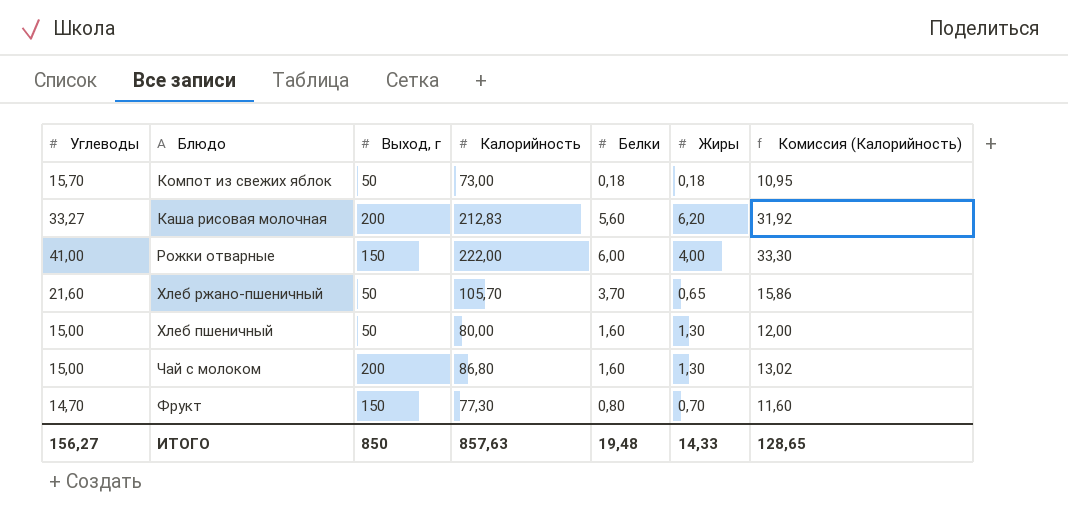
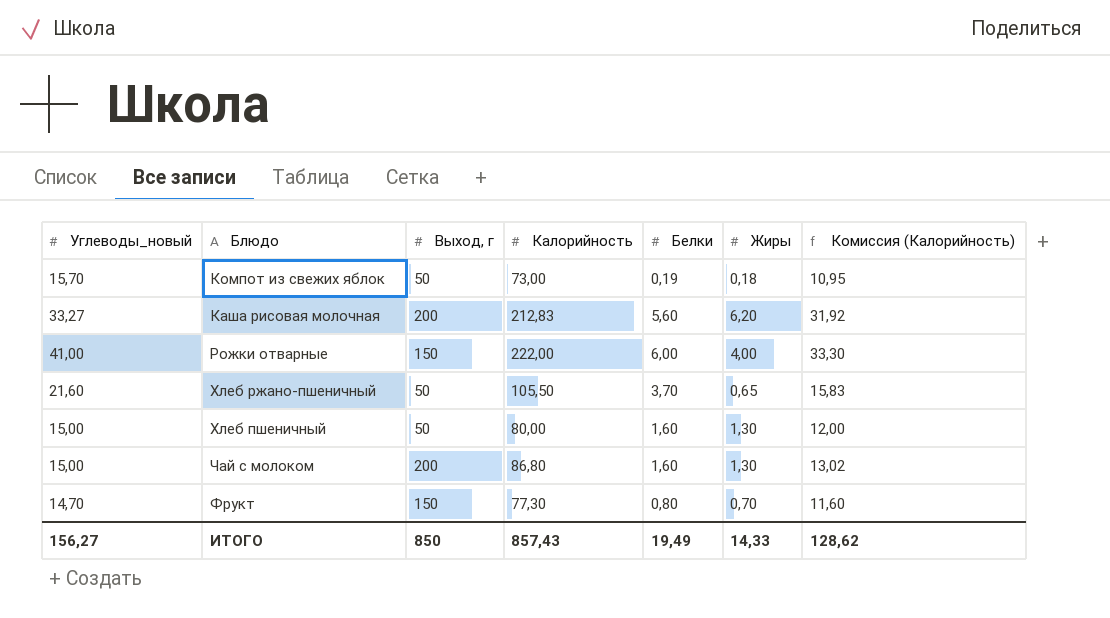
column name: Углеводы -> Углеводы_новый
Компот из свежих яблок | Белки: 0,18 -> 0,19
Хлеб ржано-пшеничный | Калорийность: 105,70 -> 105,50
Хлеб ржано-пшеничный | Комиссия (Калорийность): 15,86 -> 15,83
ИТОГО | Калорийность: 857,63 -> 857,43
ИТОГО | Белки: 19,48 -> 19,49
ИТОГО | Комиссия (Калорийность): 128,65 -> 128,62

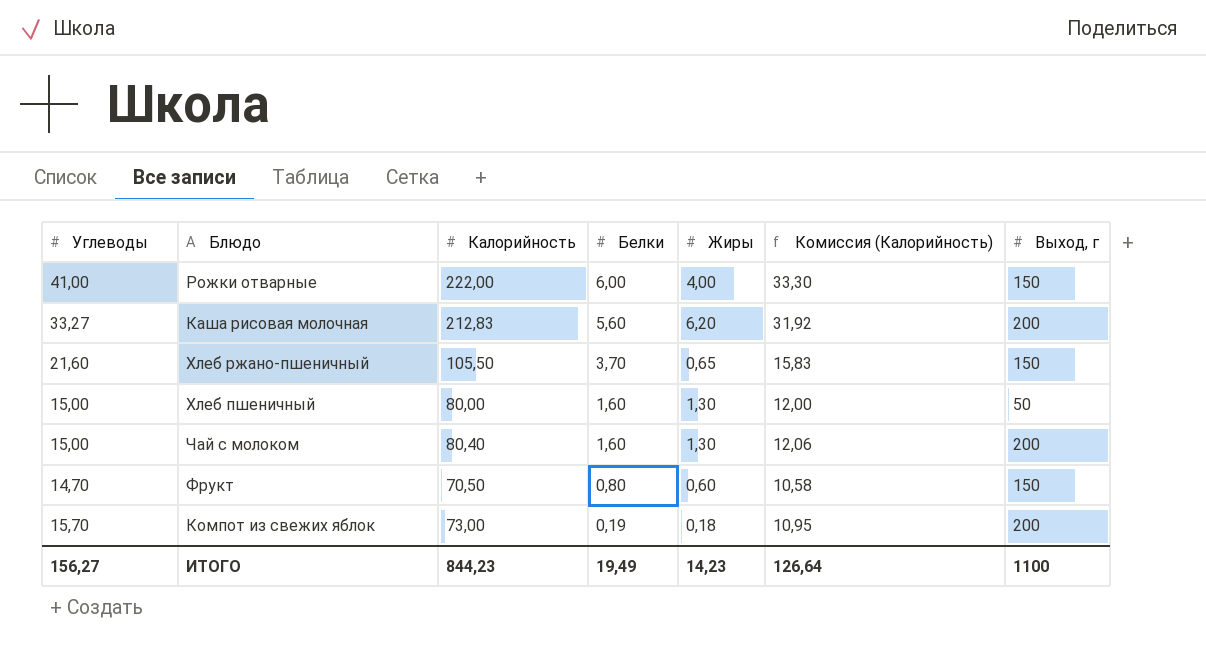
row order: none -> Белки descending
column name: Углеводы_новый -> Углеводы
column Выход, г | position: 3 -> 7
Хлеб ржано-пшеничный | Выход, г: 50 -> 150
Чай с молоком | Калорийность: 86,80 -> 80,40
Чай с молоком | Комиссия (Калорийность): 13,02 -> 12,06
Фрукт | Калорийность: 77,30 -> 70,50
Фрукт | Жиры: 0,70 -> 0,60
Фрукт | Комиссия (Калорийность): 11,60 -> 10,58
Компот из свежих яблок | Выход, г: 50 -> 200
ИТОГО | Калорийность: 857,43 -> 844,23
ИТОГО | Жиры: 14,33 -> 14,23
ИТОГО | Комиссия (Калорийность): 128,62 -> 126,64
ИТОГО | Выход, г: 850 -> 1100

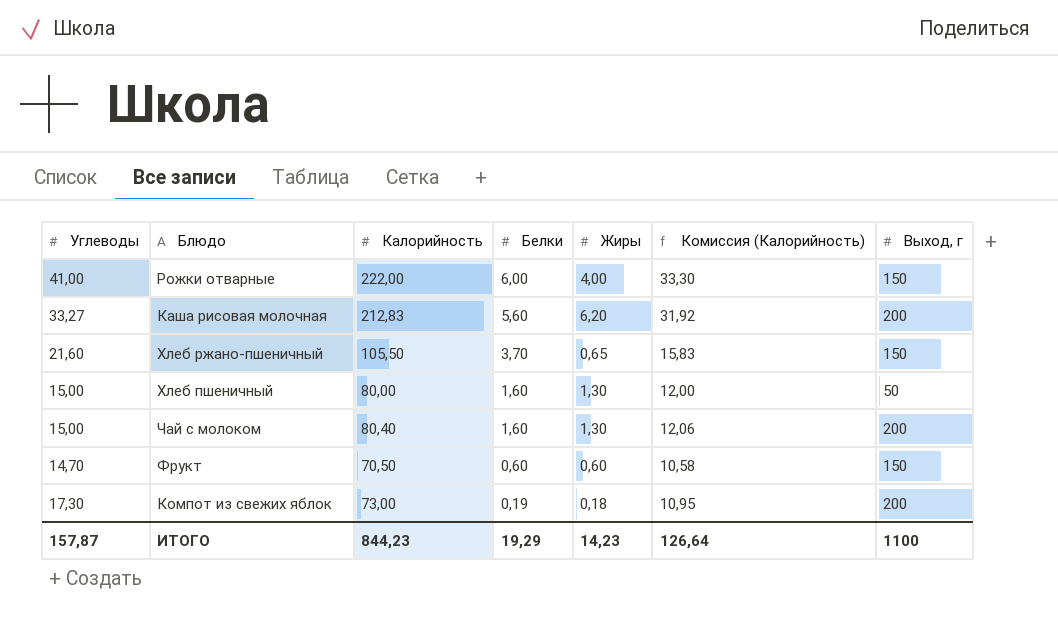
Фрукт | Белки: 0,80 -> 0,60
Компот из свежих яблок | Углеводы: 15,70 -> 17,30
ИТОГО | Углеводы: 156,27 -> 157,87
ИТОГО | Белки: 19,49 -> 19,29

